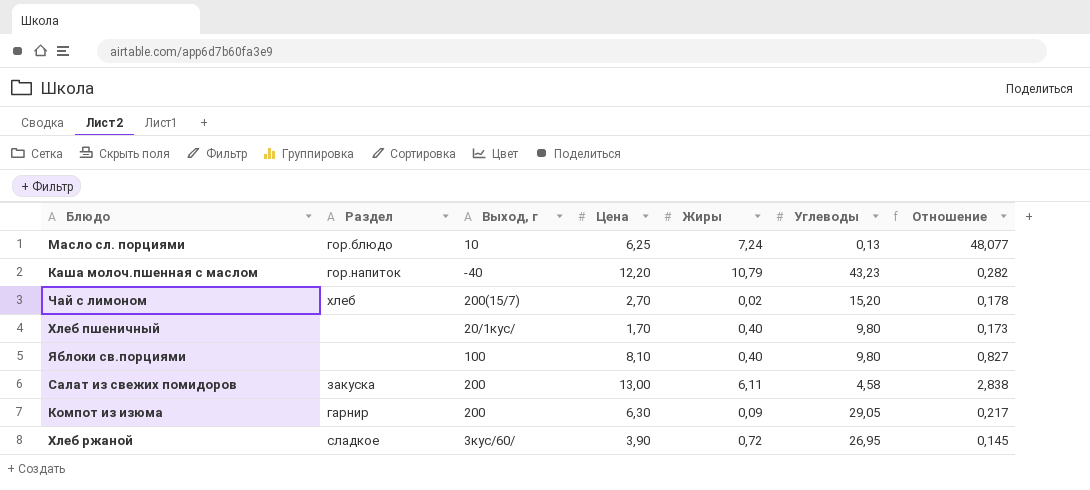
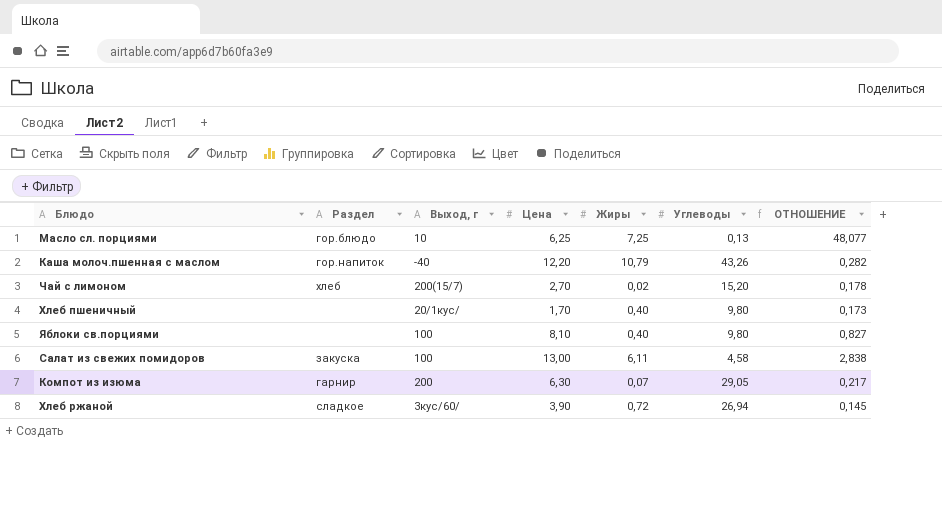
column name: Отношение -> ОТНОШЕНИЕ
Масло сл. порциями | Жиры: 7,24 -> 7,25
Каша молоч.пшенная с маслом | Углеводы: 43,23 -> 43,26
Салат из свежих помидоров | Выход, г: 200 -> 100
Компот из изюма | Жиры: 0,09 -> 0,07
Хлеб ржаной | Углеводы: 26,95 -> 26,94

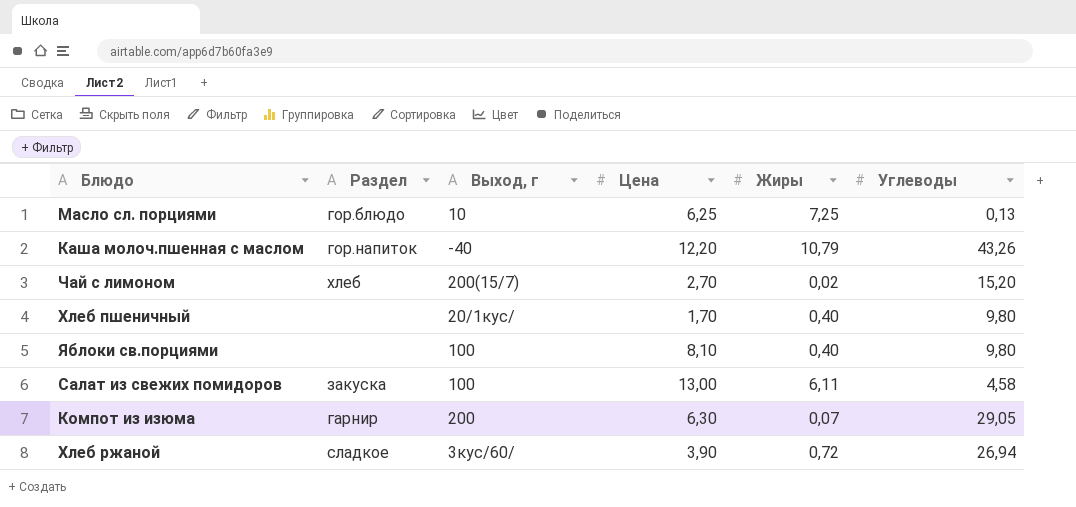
column ОТНОШЕНИЕ | formula: [Цена] / [Углеводы] -> none

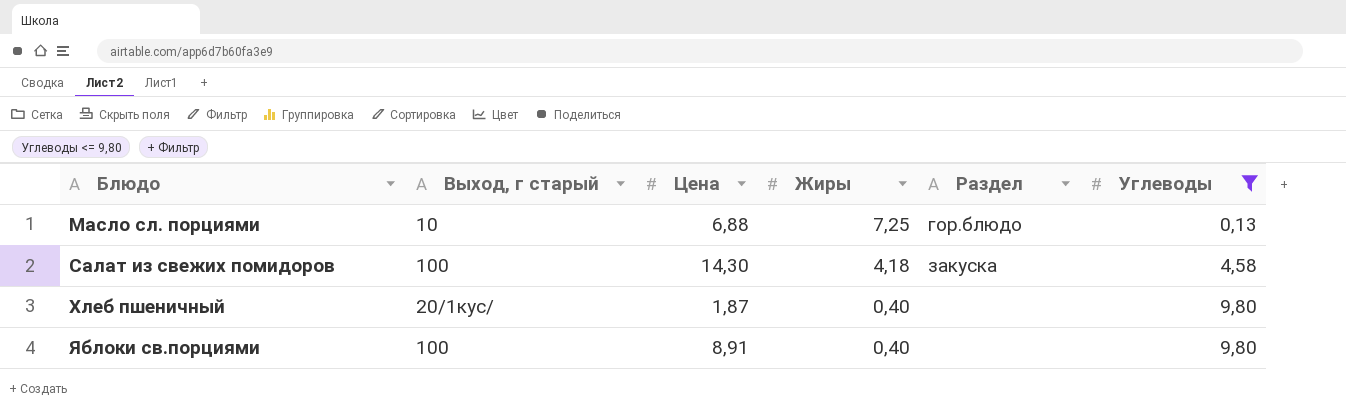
filter: none -> Углеводы <= 9,80
row order: none -> Блюдо ascending
column name: Выход, г -> Выход, г старый
column Раздел | position: 2 -> 5
Масло сл. порциями | Цена: 6,25 -> 6,88
Салат из свежих помидоров | Цена: 13,00 -> 14,30
Салат из свежих помидоров | Жиры: 6,11 -> 4,18
Хлеб пшеничный | Цена: 1,70 -> 1,87
Яблоки св.порциями | Цена: 8,10 -> 8,91

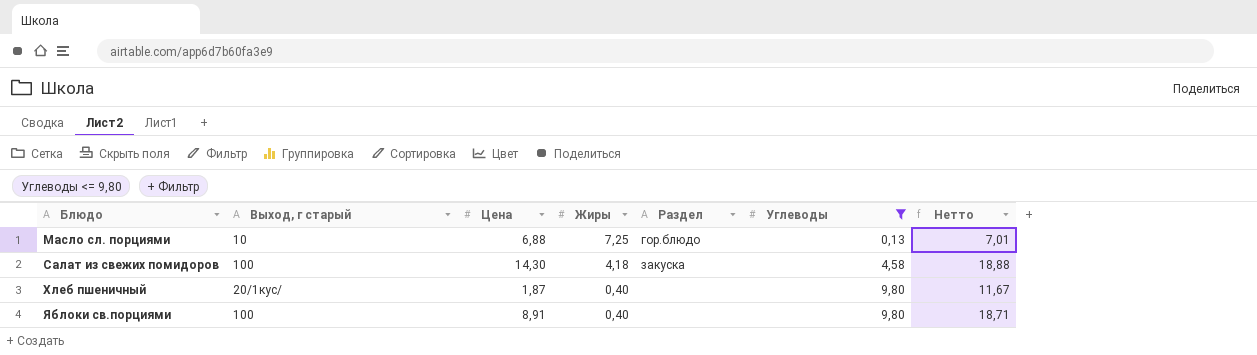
column Нетто | formula: none -> [Цена] + [Углеводы]

